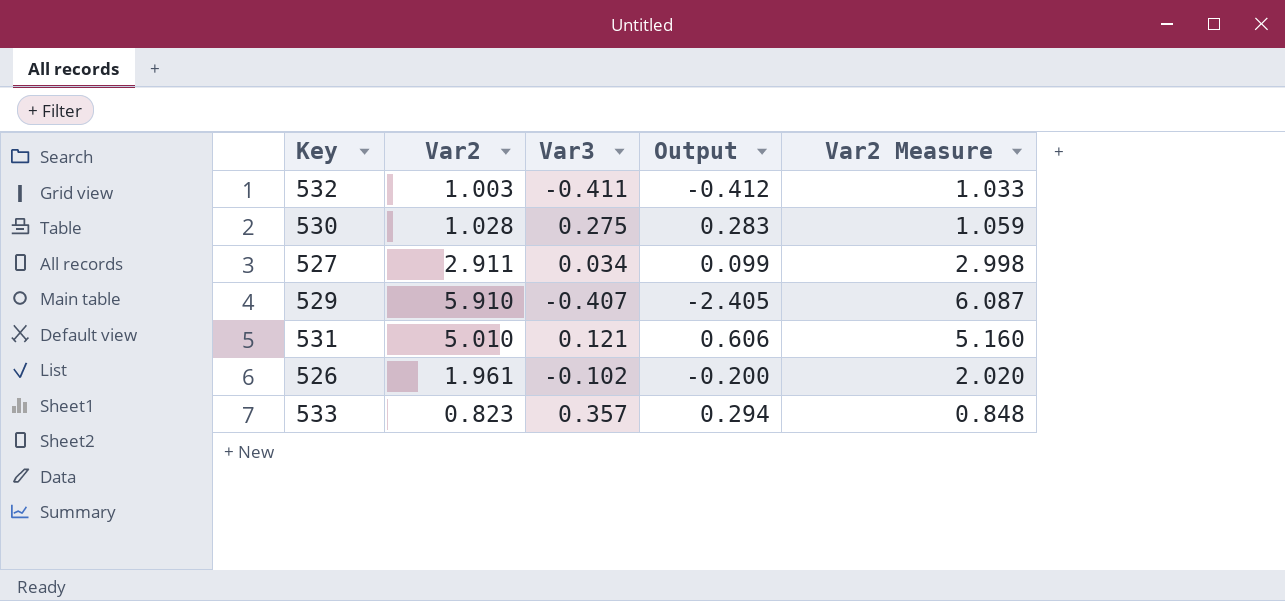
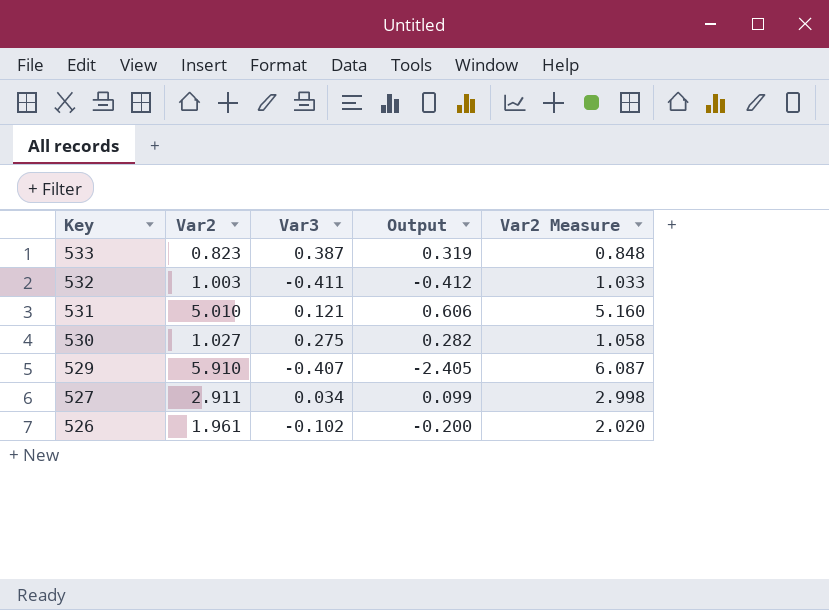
row order: none -> Key descending
533 | Var3: 0.357 -> 0.387
533 | Output: 0.294 -> 0.319
530 | Var2: 1.028 -> 1.027
530 | Output: 0.283 -> 0.282
530 | Var2 Measure: 1.059 -> 1.058

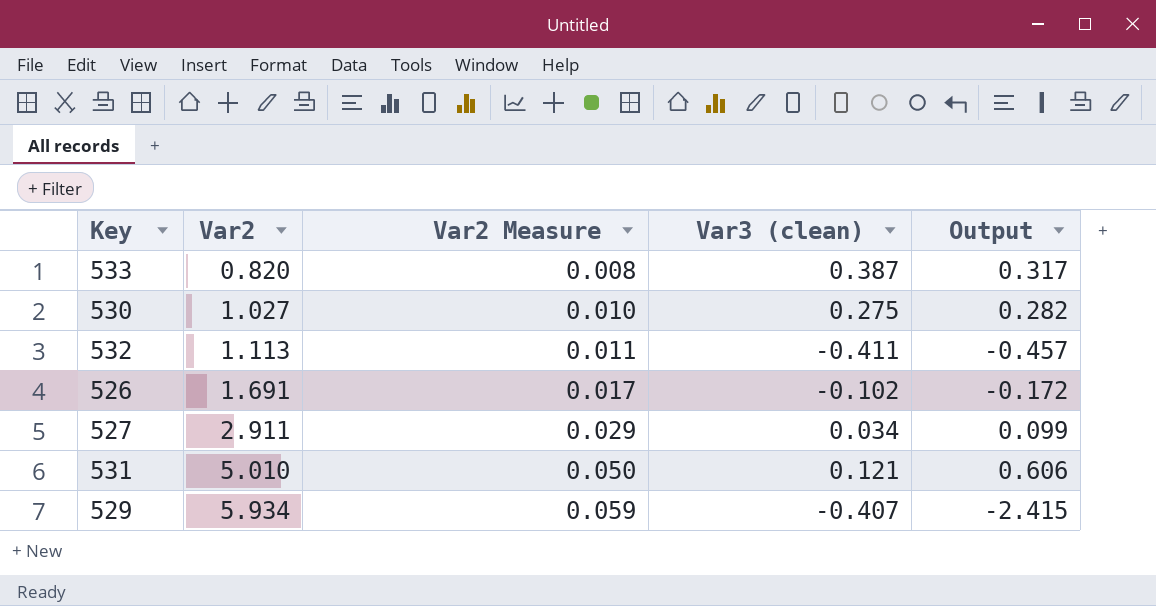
row order: Key descending -> Var2 ascending
column Var2 Measure | formula: [Var2] * 1.03 -> [Var2] * 0.01
column Var2 Measure | position: 5 -> 3
column name: Var3 -> Var3 (clean)
533 | Var2: 0.823 -> 0.820
533 | Output: 0.319 -> 0.317
532 | Var2: 1.003 -> 1.113
532 | Output: -0.412 -> -0.457
526 | Var2: 1.961 -> 1.691
526 | Output: -0.200 -> -0.172
529 | Var2: 5.910 -> 5.934
529 | Output: -2.405 -> -2.415

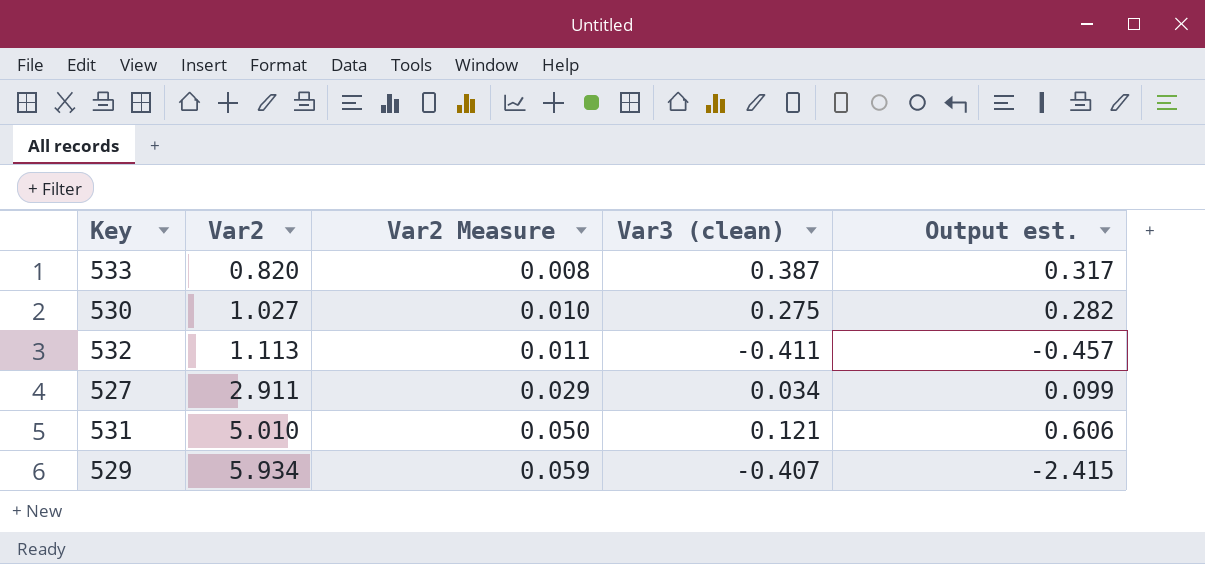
column name: Output -> Output est.
row 526: 1.691 | 0.017 | -0.102 | -0.172 -> none

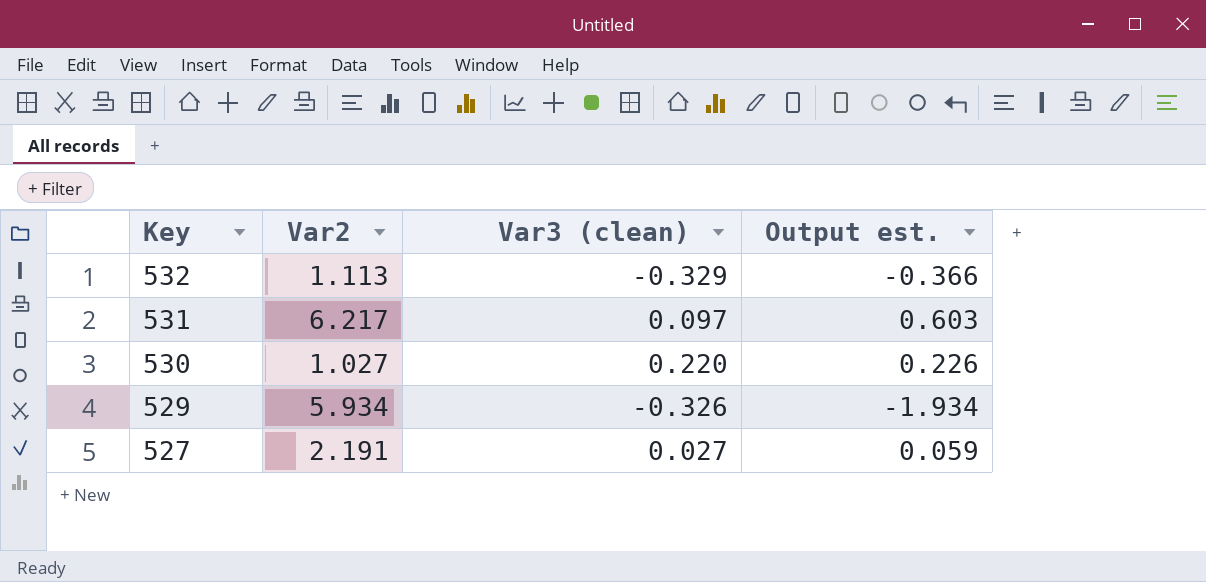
row order: Var2 ascending -> Key descending
column Var2 Measure | formula: [Var2] * 0.01 -> none
row 533: 0.820 | 0.008 | 0.387 | 0.317 -> none
532 | Var3 (clean): -0.411 -> -0.329
532 | Output est.: -0.457 -> -0.366
531 | Var2: 5.010 -> 6.217
531 | Var3 (clean): 0.121 -> 0.097
531 | Output est.: 0.606 -> 0.603
530 | Var3 (clean): 0.275 -> 0.220
530 | Output est.: 0.282 -> 0.226
529 | Var3 (clean): -0.407 -> -0.326
529 | Output est.: -2.415 -> -1.934
527 | Var2: 2.911 -> 2.191
527 | Var3 (clean): 0.034 -> 0.027
527 | Output est.: 0.099 -> 0.059

